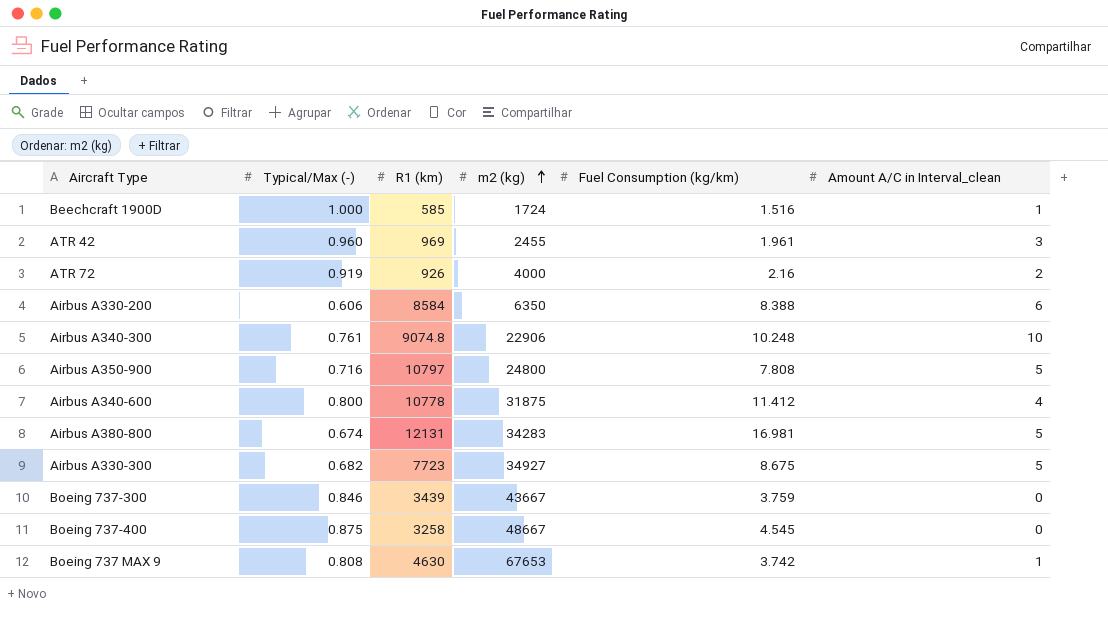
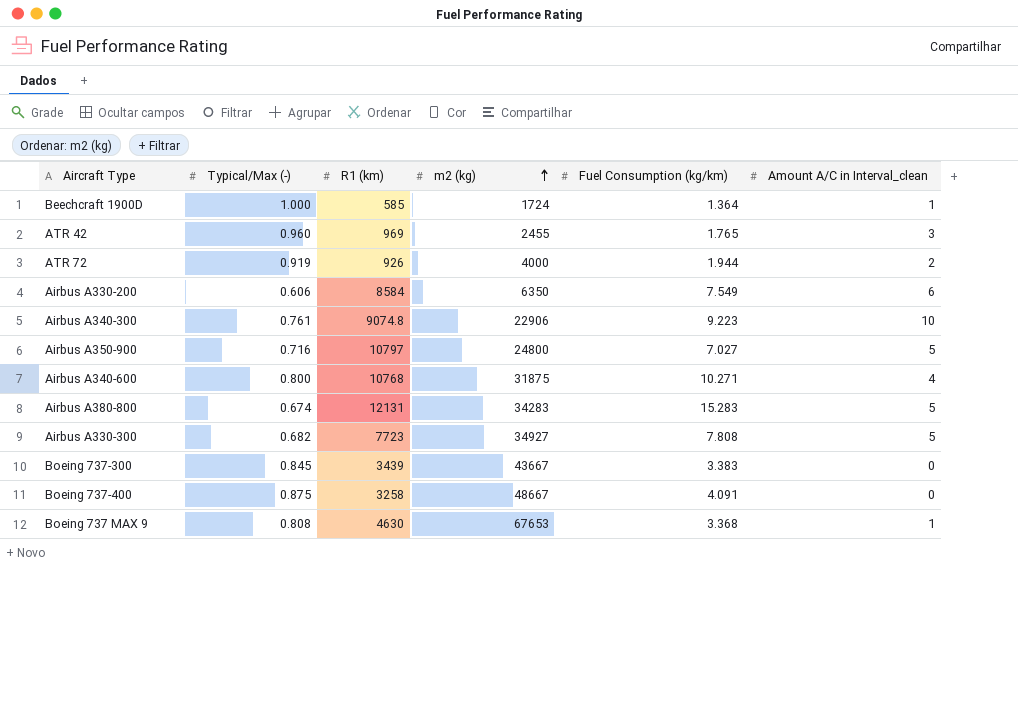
Beechcraft 1900D | Fuel Consumption (kg/km): 1.516 -> 1.364
ATR 42 | Fuel Consumption (kg/km): 1.961 -> 1.765
ATR 72 | Fuel Consumption (kg/km): 2.16 -> 1.944
Airbus A330-200 | Fuel Consumption (kg/km): 8.388 -> 7.549
Airbus A340-300 | Fuel Consumption (kg/km): 10.248 -> 9.223
Airbus A350-900 | Fuel Consumption (kg/km): 7.808 -> 7.027
Airbus A340-600 | R1 (km): 10778 -> 10768
Airbus A340-600 | Fuel Consumption (kg/km): 11.412 -> 10.271
Airbus A380-800 | Fuel Consumption (kg/km): 16.981 -> 15.283
Airbus A330-300 | Fuel Consumption (kg/km): 8.675 -> 7.808
Boeing 737-300 | Typical/Max (-): 0.846 -> 0.845
Boeing 737-300 | Fuel Consumption (kg/km): 3.759 -> 3.383
Boeing 737-400 | Fuel Consumption (kg/km): 4.545 -> 4.091
Boeing 737 MAX 9 | Fuel Consumption (kg/km): 3.742 -> 3.368

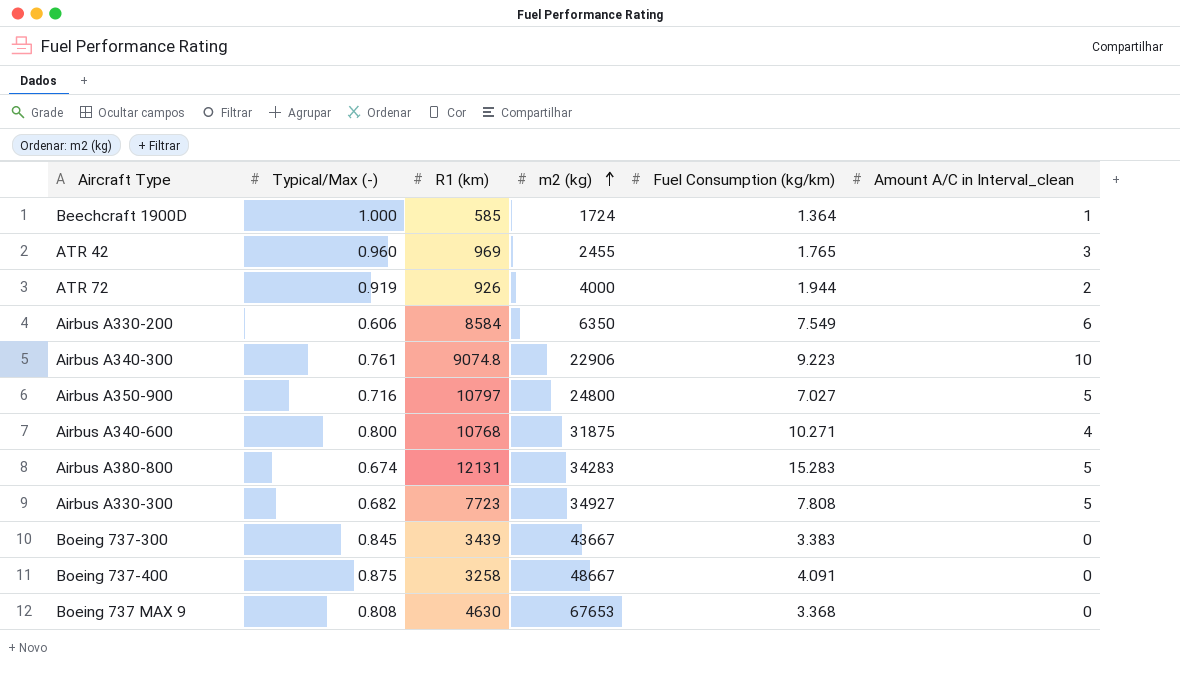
Boeing 737 MAX 9 | Amount A/C in Interval_clean: 1 -> 0

